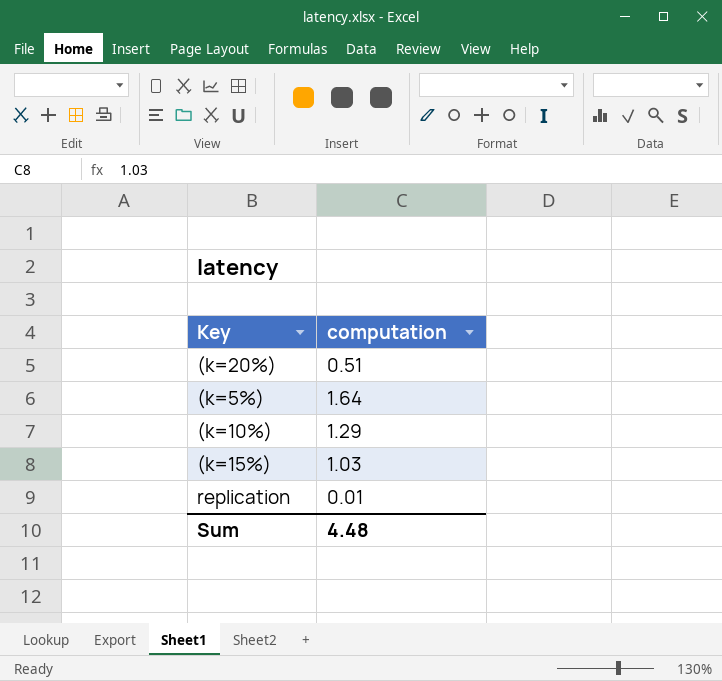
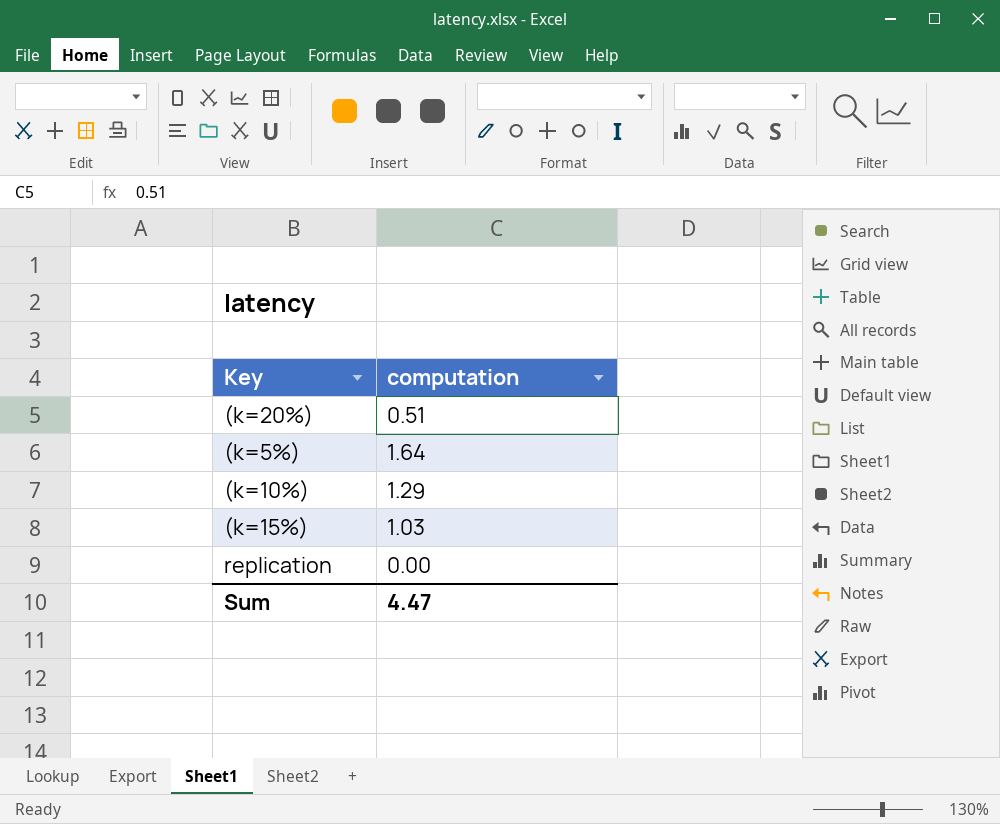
replication | computation: 0.01 -> 0.00
Sum | computation: 4.48 -> 4.47

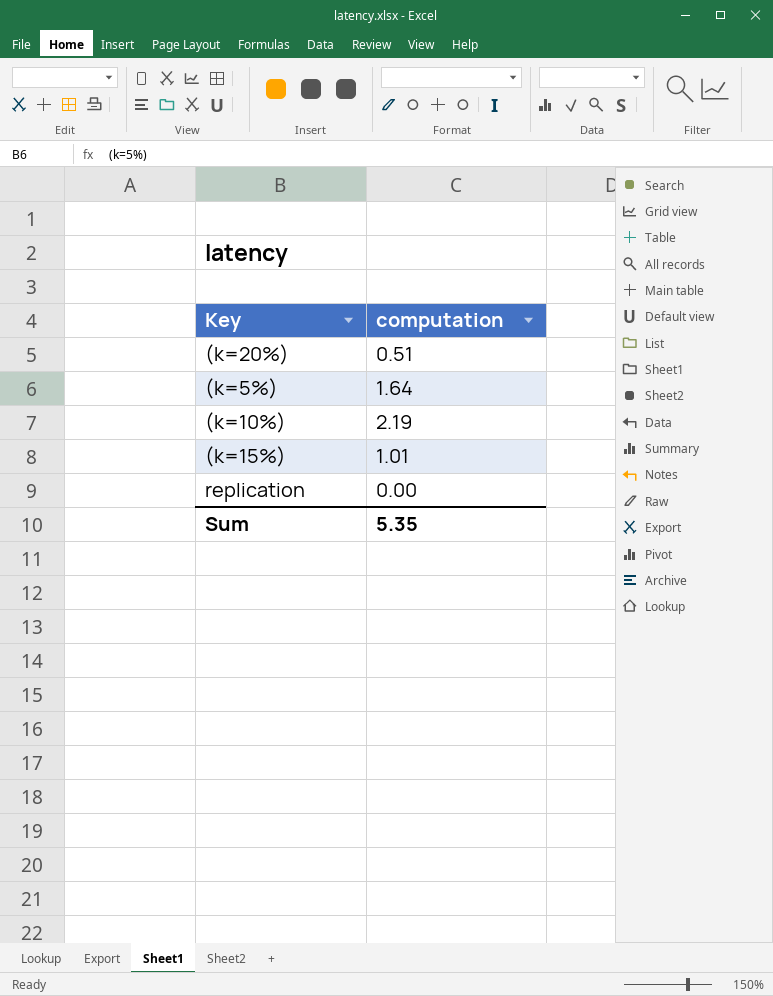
(k=10%) | computation: 1.29 -> 2.19
(k=15%) | computation: 1.03 -> 1.01
Sum | computation: 4.47 -> 5.35

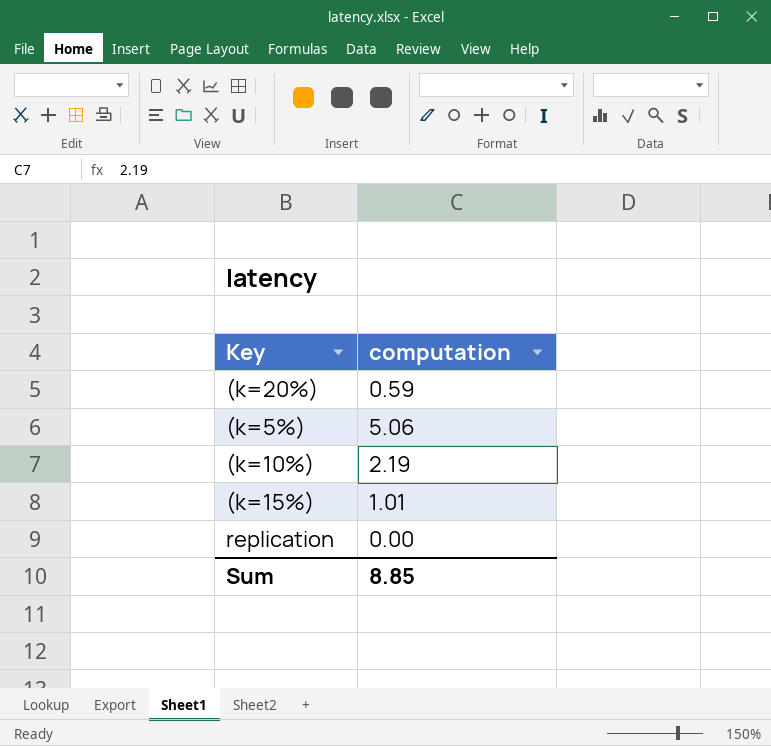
(k=20%) | computation: 0.51 -> 0.59
(k=5%) | computation: 1.64 -> 5.06
Sum | computation: 5.35 -> 8.85

